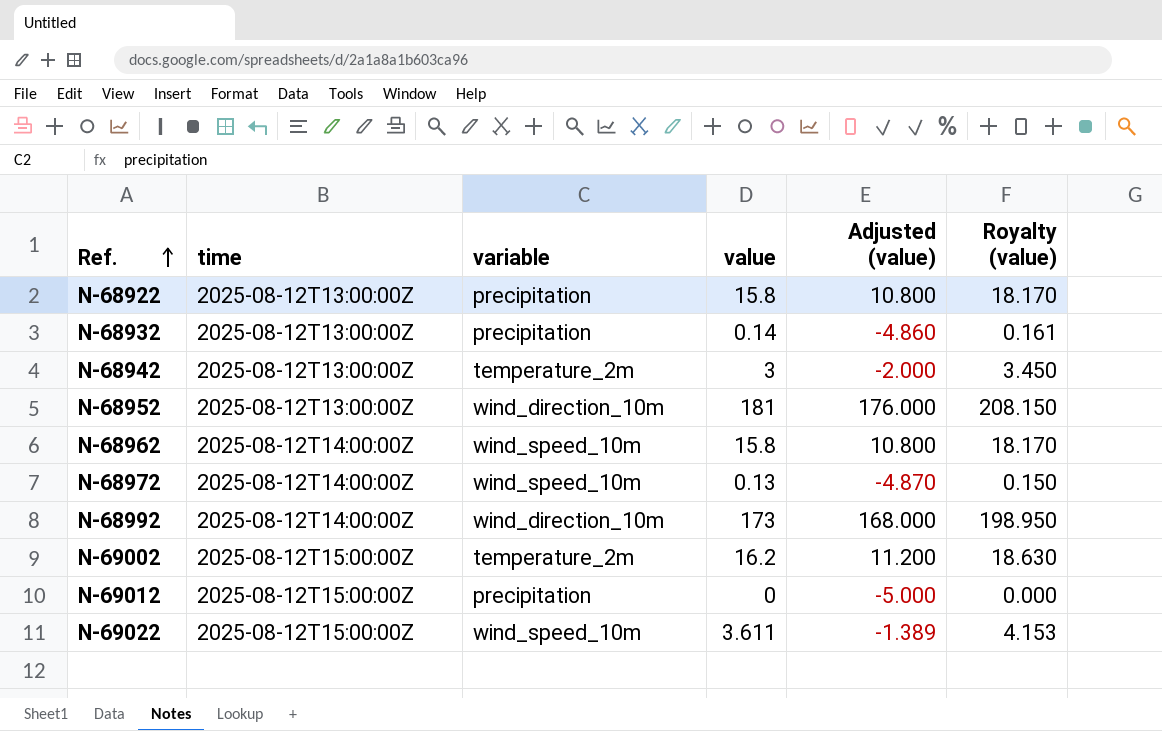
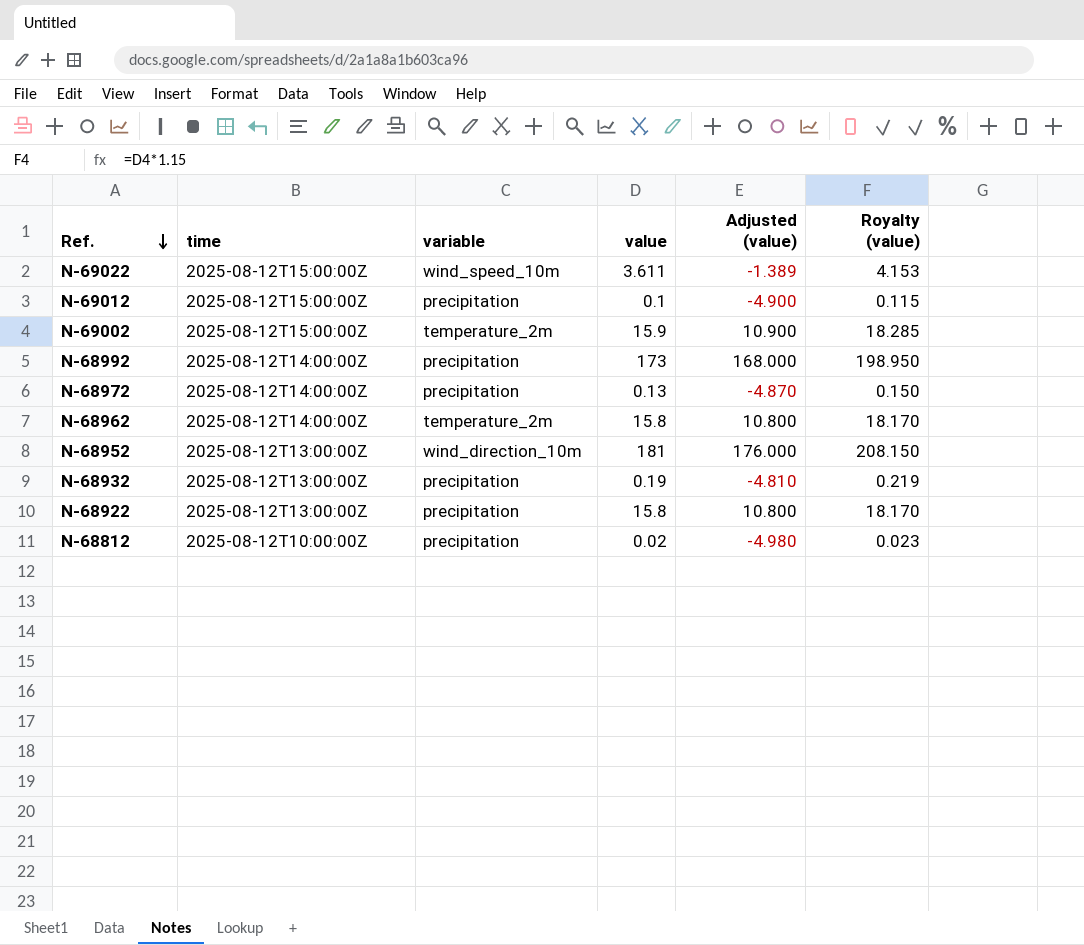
row order: Ref. ascending -> Ref. descending
row N-68942: 2025-08-12T13:00:00Z | temperature_2m | 3 | -2.000 | 3.450 -> none
N-69012 | value: 0 -> 0.1
N-69012 | Adjusted (value): -5.000 -> -4.900
N-69012 | Royalty (value): 0.000 -> 0.115
N-69002 | value: 16.2 -> 15.9
N-69002 | Adjusted (value): 11.200 -> 10.900
N-69002 | Royalty (value): 18.630 -> 18.285
N-68992 | variable: wind_direction_10m -> precipitation
N-68972 | variable: wind_speed_10m -> precipitation
N-68962 | variable: wind_speed_10m -> temperature_2m
N-68932 | value: 0.14 -> 0.19
N-68932 | Adjusted (value): -4.860 -> -4.810
N-68932 | Royalty (value): 0.161 -> 0.219
row N-68812: none -> 2025-08-12T10:00:00Z | precipitation | 0.02 | -4.980 | 0.023

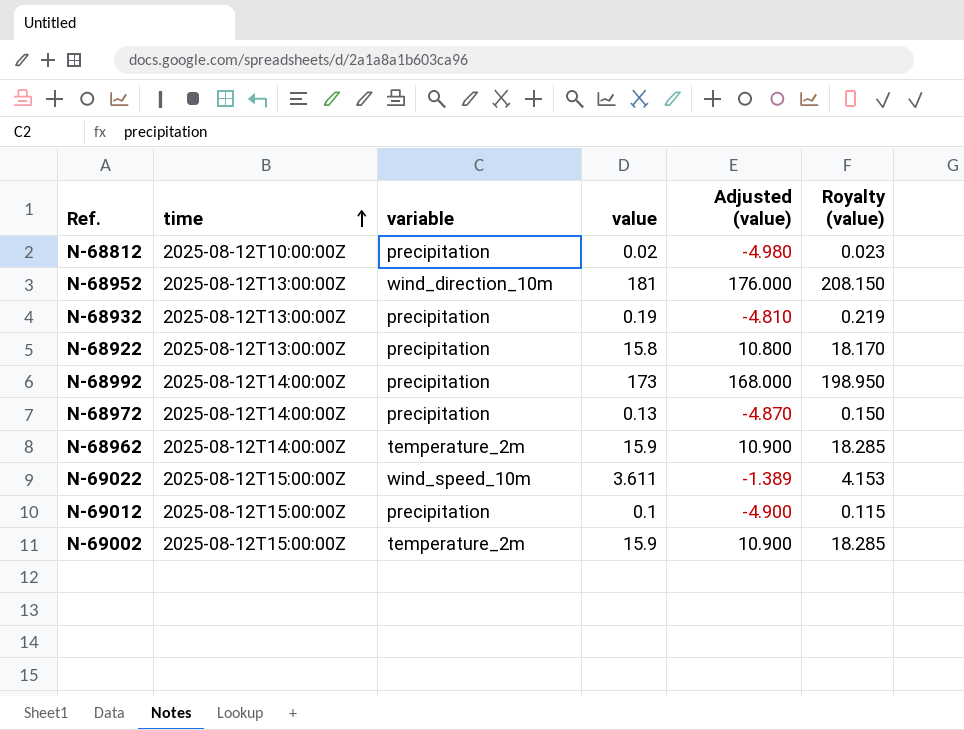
row order: Ref. descending -> time ascending
N-68962 | value: 15.8 -> 15.9
N-68962 | Adjusted (value): 10.800 -> 10.900
N-68962 | Royalty (value): 18.170 -> 18.285

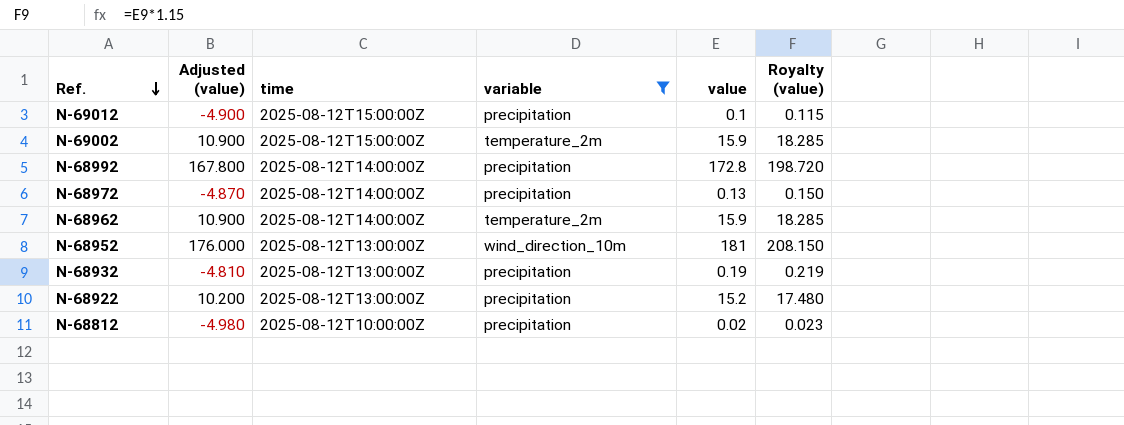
filter: none -> variable != wind_speed_10m
row order: time ascending -> Ref. descending
column Adjusted (value) | position: 5 -> 2
N-68992 | Adjusted (value): 168.000 -> 167.800
N-68992 | value: 173 -> 172.8
N-68992 | Royalty (value): 198.950 -> 198.720
N-68922 | Adjusted (value): 10.800 -> 10.200
N-68922 | value: 15.8 -> 15.2
N-68922 | Royalty (value): 18.170 -> 17.480

